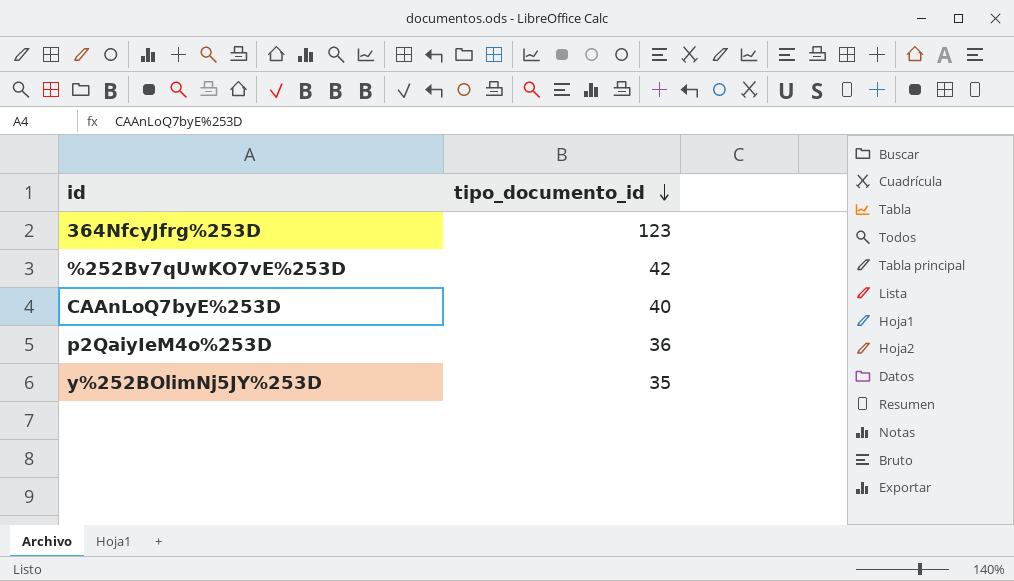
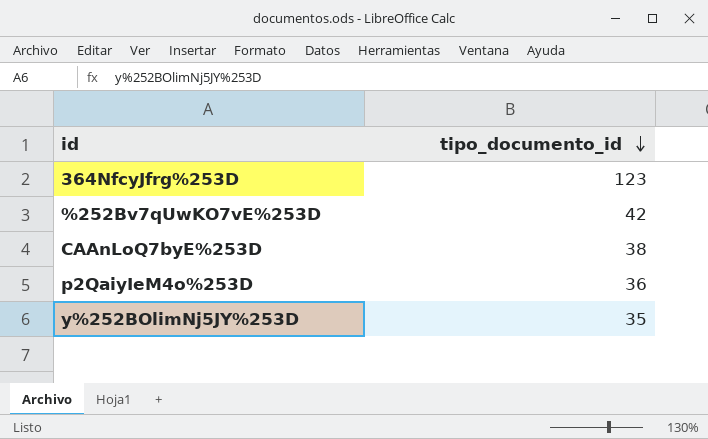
CAAnLoQ7byE%253D | tipo_documento_id: 40 -> 38

